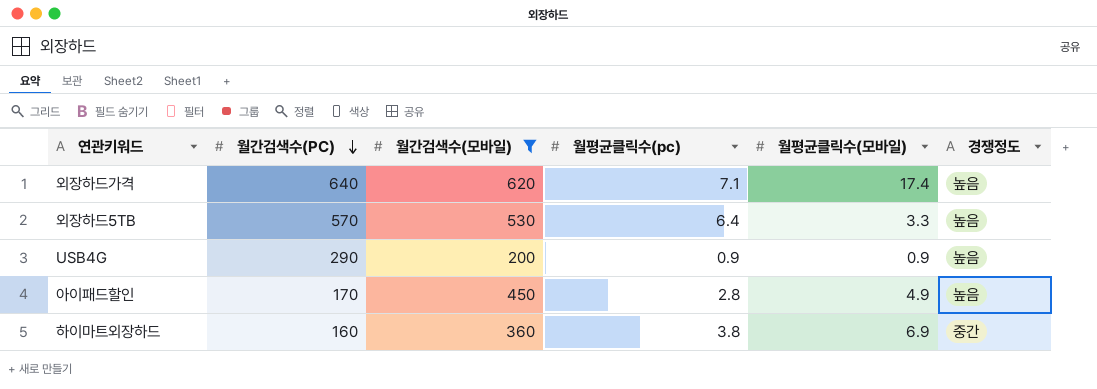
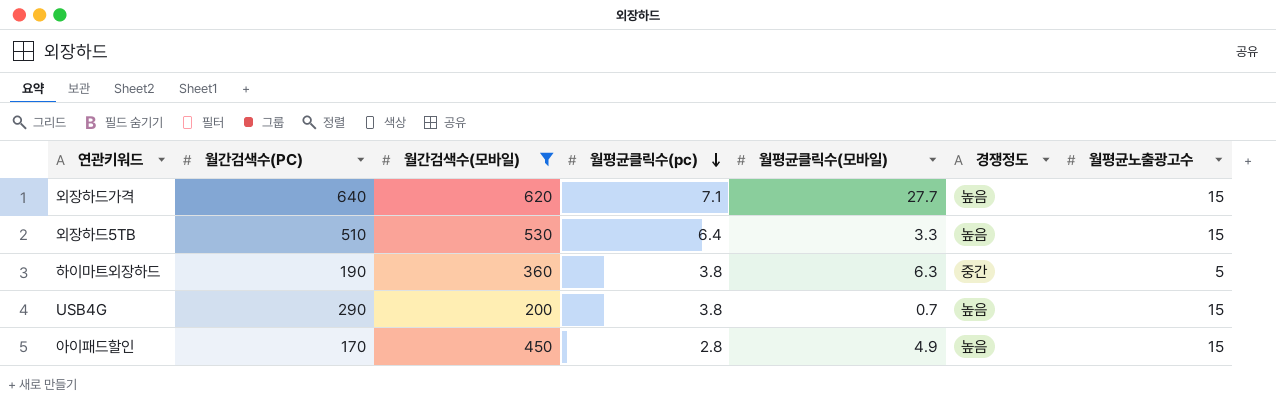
row order: 월간검색수(PC) descending -> 월평균클릭수(pc) descending
column 월평균노출광고수 | position: none -> 7
외장하드가격 | 월평균클릭수(모바일): 17.4 -> 27.7
외장하드5TB | 월간검색수(PC): 570 -> 510
하이마트외장하드 | 월간검색수(PC): 160 -> 190
하이마트외장하드 | 월평균클릭수(모바일): 6.9 -> 6.3
USB4G | 월평균클릭수(pc): 0.9 -> 3.8
USB4G | 월평균클릭수(모바일): 0.9 -> 0.7

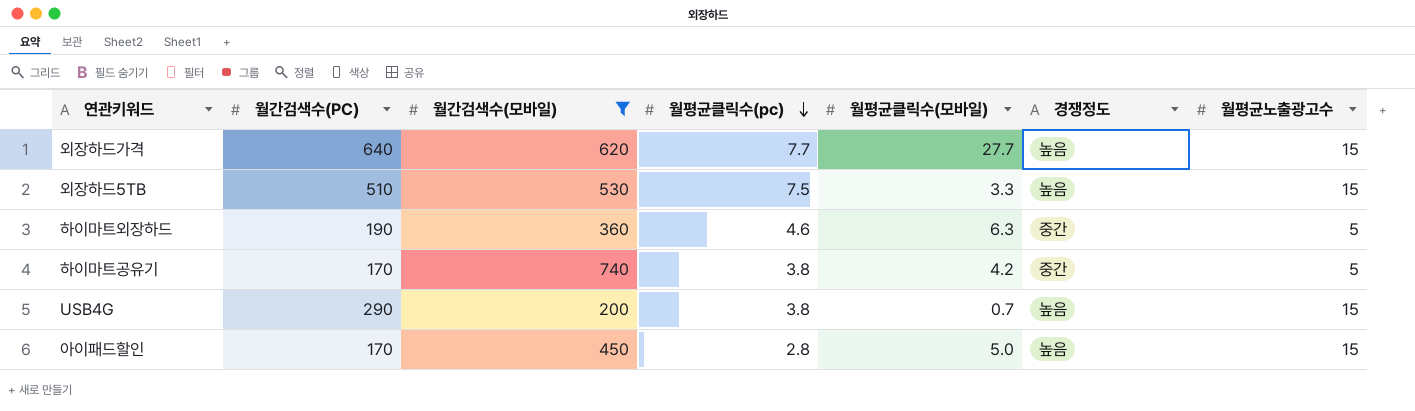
외장하드가격 | 월평균클릭수(pc): 7.1 -> 7.7
외장하드5TB | 월평균클릭수(pc): 6.4 -> 7.5
하이마트외장하드 | 월평균클릭수(pc): 3.8 -> 4.6
row 하이마트공유기: none -> 170 | 740 | 3.8 | 4.2 | 중간 | 5
아이패드할인 | 월평균클릭수(모바일): 4.9 -> 5.0

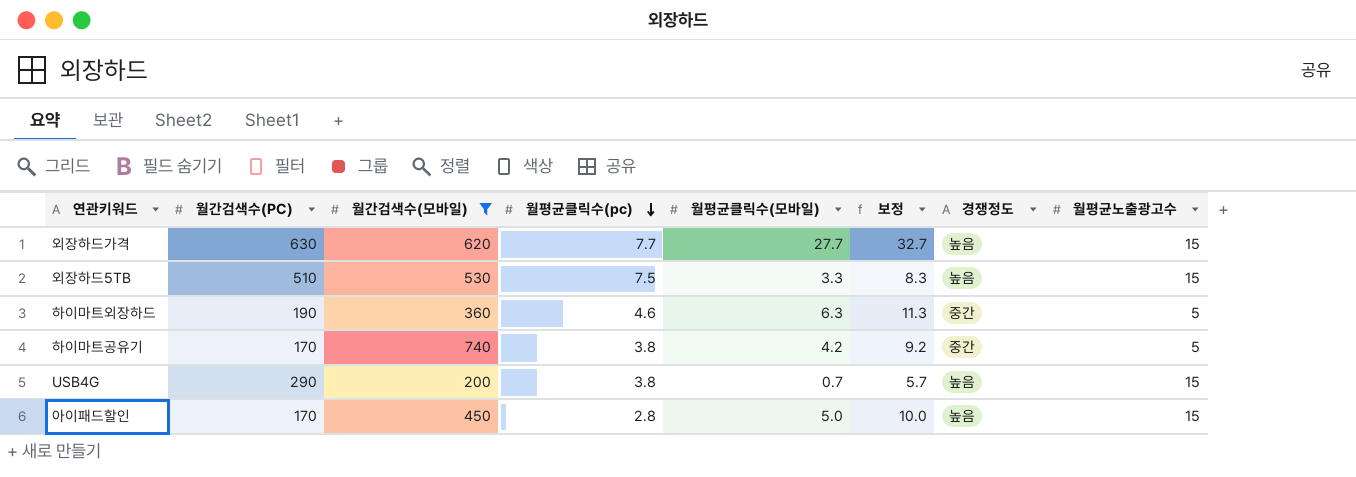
column 보정 | formula: none -> [월평균클릭수(모바일)] + 5
외장하드가격 | 월간검색수(PC): 640 -> 630

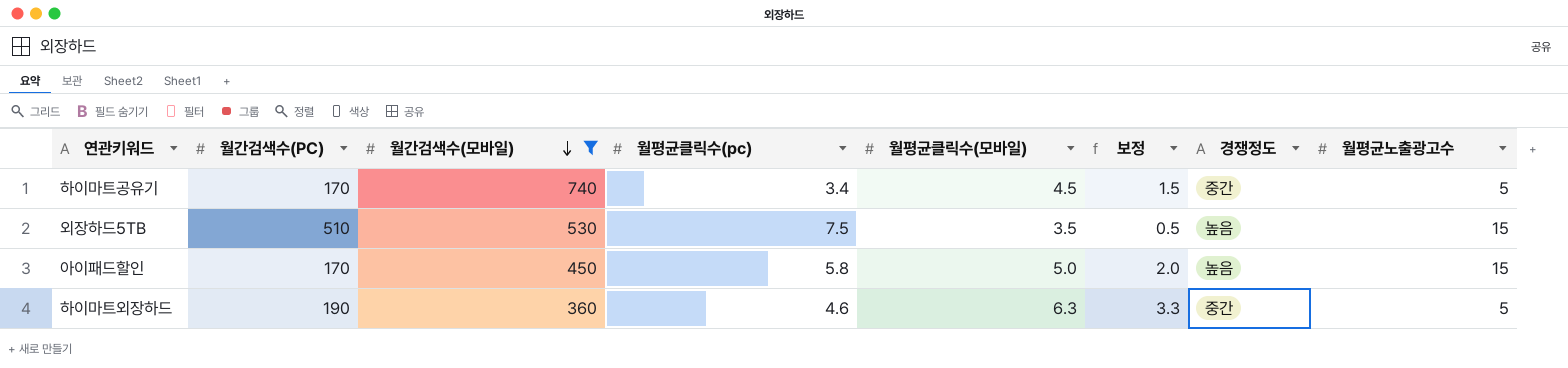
row order: 월평균클릭수(pc) descending -> 월간검색수(모바일) descending
column 보정 | formula: [월평균클릭수(모바일)] + 5 -> [월평균클릭수(모바일)] - 3
row 외장하드가격: 630 | 620 | 7.7 | 27.7 | 32.7 | 높음 | 15 -> none
row USB4G: 290 | 200 | 3.8 | 0.7 | 5.7 | 높음 | 15 -> none
하이마트공유기 | 월평균클릭수(pc): 3.8 -> 3.4
하이마트공유기 | 월평균클릭수(모바일): 4.2 -> 4.5
외장하드5TB | 월평균클릭수(모바일): 3.3 -> 3.5
아이패드할인 | 월평균클릭수(pc): 2.8 -> 5.8

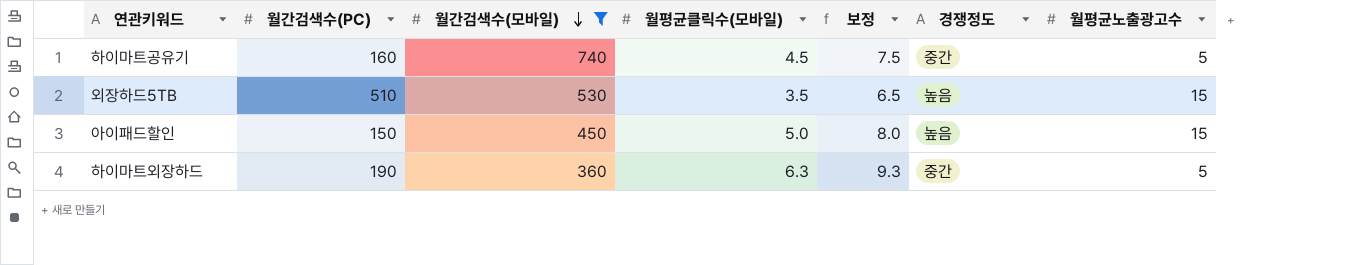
column 월평균클릭수(pc) | position: 4 -> none
column 보정 | formula: [월평균클릭수(모바일)] - 3 -> [월평균클릭수(모바일)] + 3
하이마트공유기 | 월간검색수(PC): 170 -> 160
아이패드할인 | 월간검색수(PC): 170 -> 150

